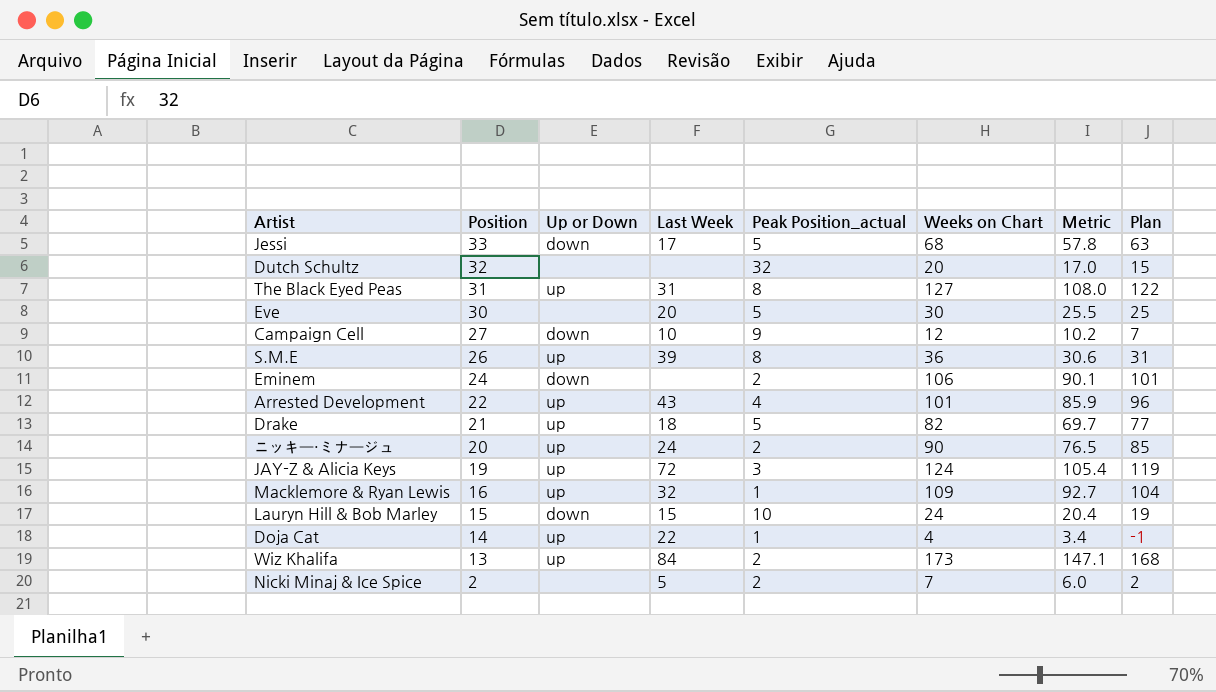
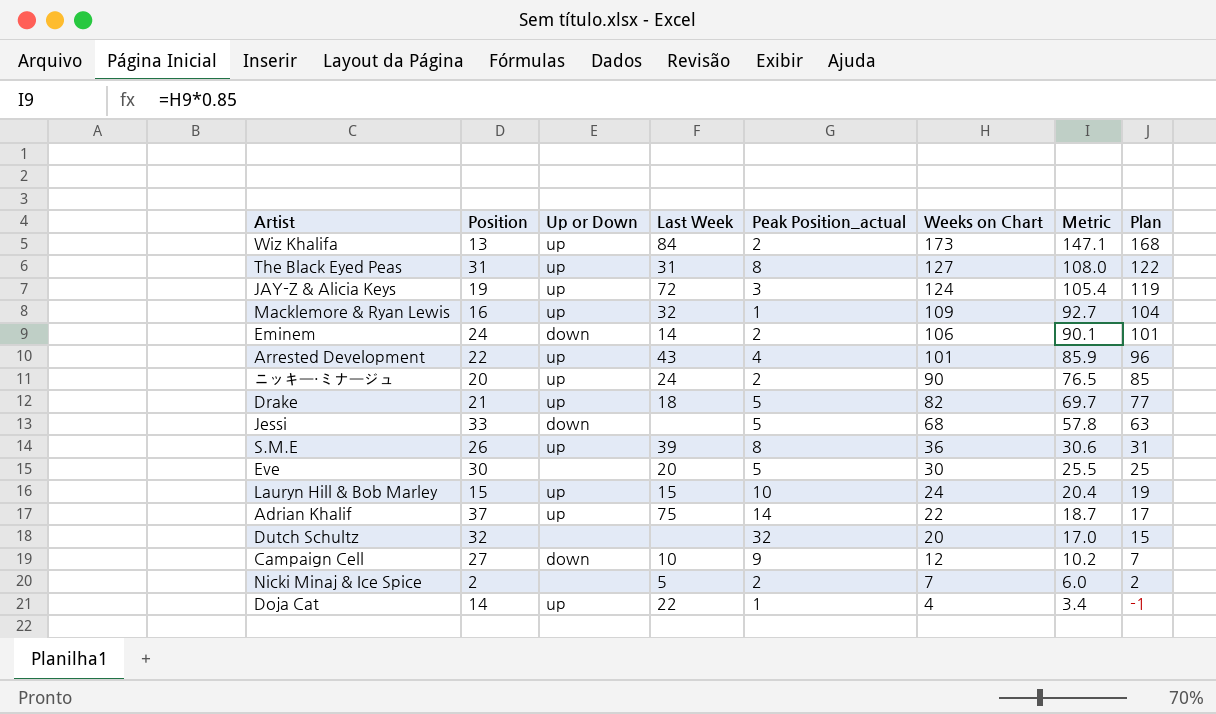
row order: Position descending -> Weeks on Chart descending
Eminem | Last Week: none -> 14
Jessi | Last Week: 17 -> none
Lauryn Hill & Bob Marley | Up or Down: down -> up
row Adrian Khalif: none -> 37 | up | 75 | 14 | 22 | 18.7 | 17

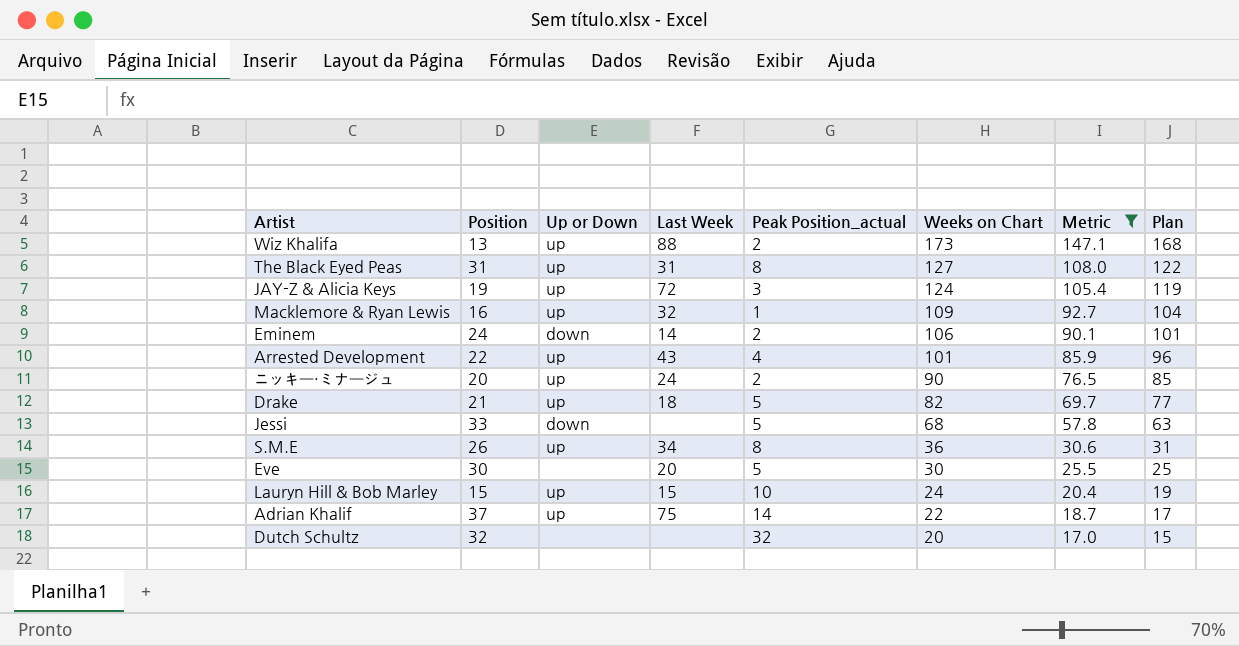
filter: none -> Metric >= 17.0
Wiz Khalifa | Last Week: 84 -> 88
S.M.E | Last Week: 39 -> 34

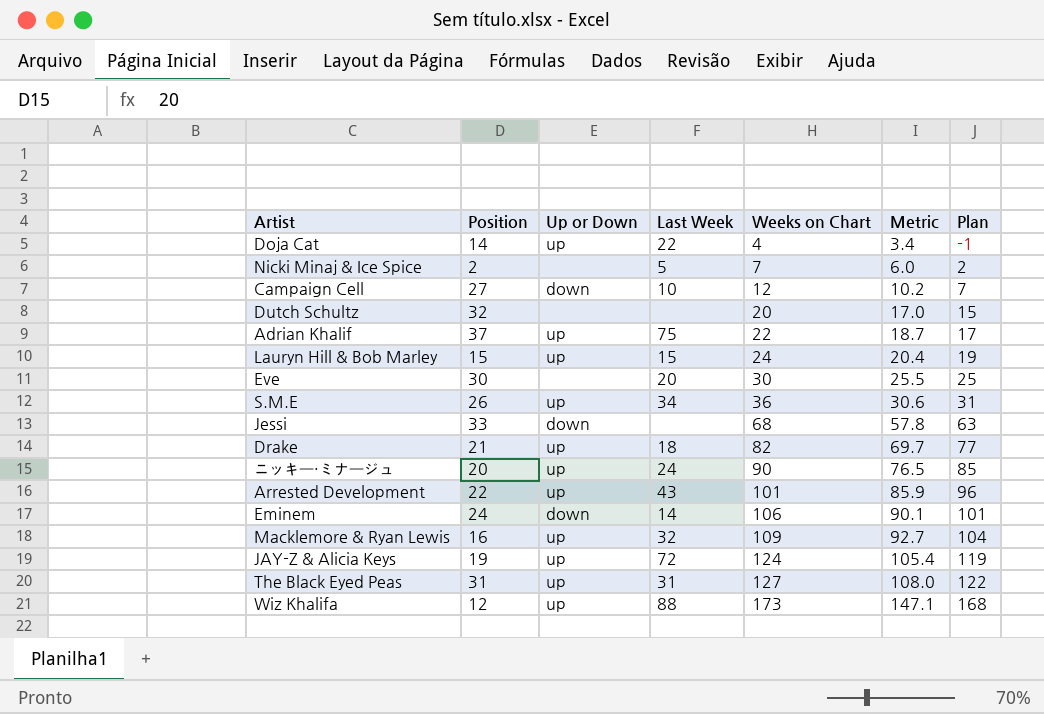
filter: Metric >= 17.0 -> none
row order: Weeks on Chart descending -> Weeks on Chart ascending
column Peak Position_actual | position: 5 -> none
Wiz Khalifa | Position: 13 -> 12

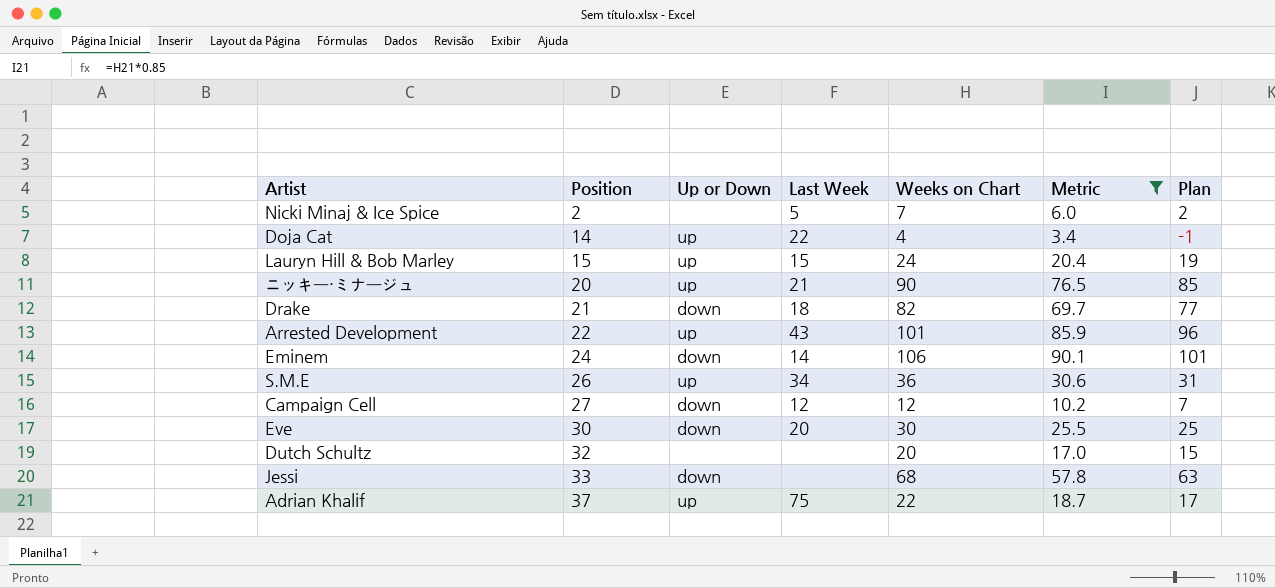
filter: none -> Metric <= 90.1
row order: Weeks on Chart ascending -> Position ascending
ニッキー・ミナージュ | Last Week: 24 -> 21
Drake | Up or Down: up -> down
Campaign Cell | Last Week: 10 -> 12
Eve | Up or Down: none -> down

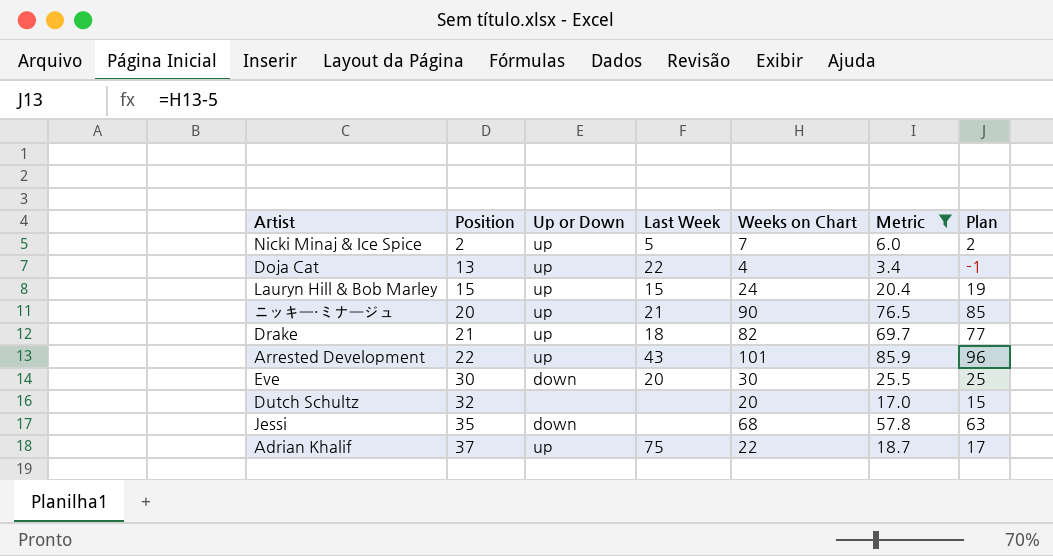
row Eminem: 24 | down | 14 | 106 | 90.1 | 101 -> none
row S.M.E: 26 | up | 34 | 36 | 30.6 | 31 -> none
row Campaign Cell: 27 | down | 12 | 12 | 10.2 | 7 -> none
Nicki Minaj & Ice Spice | Up or Down: none -> up
Doja Cat | Position: 14 -> 13
Drake | Up or Down: down -> up
Jessi | Position: 33 -> 35

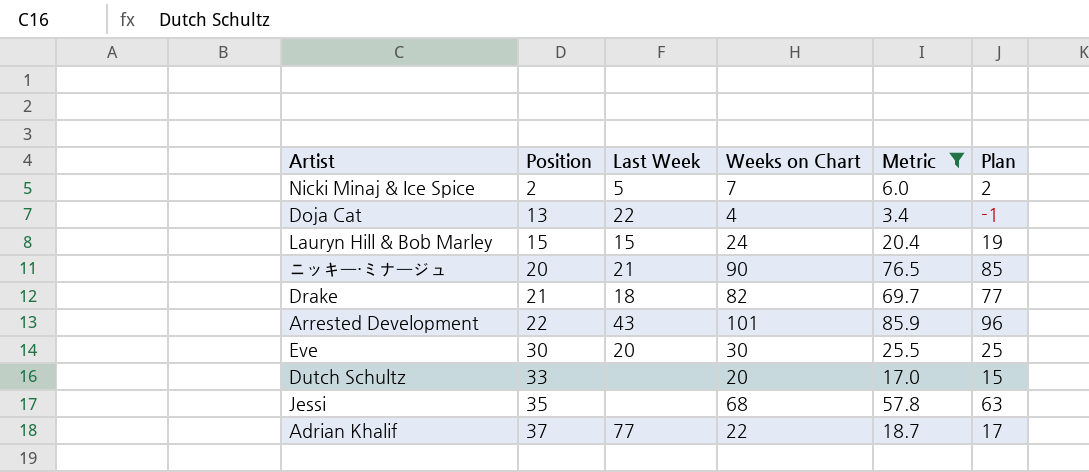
column Up or Down | position: 3 -> none
Dutch Schultz | Position: 32 -> 33
Adrian Khalif | Last Week: 75 -> 77

